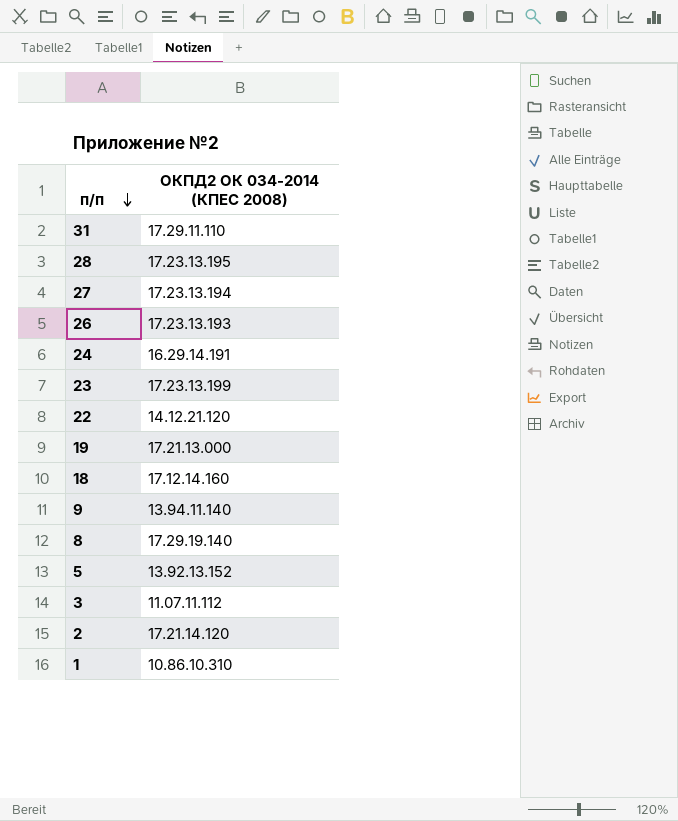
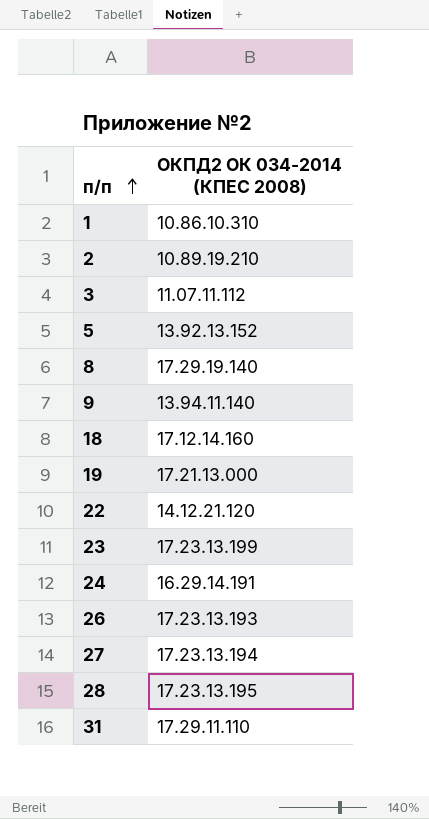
row order: п/п descending -> п/п ascending
2 | ОКПД2 ОК 034-2014 (КПЕС 2008): 17.21.14.120 -> 10.89.19.210

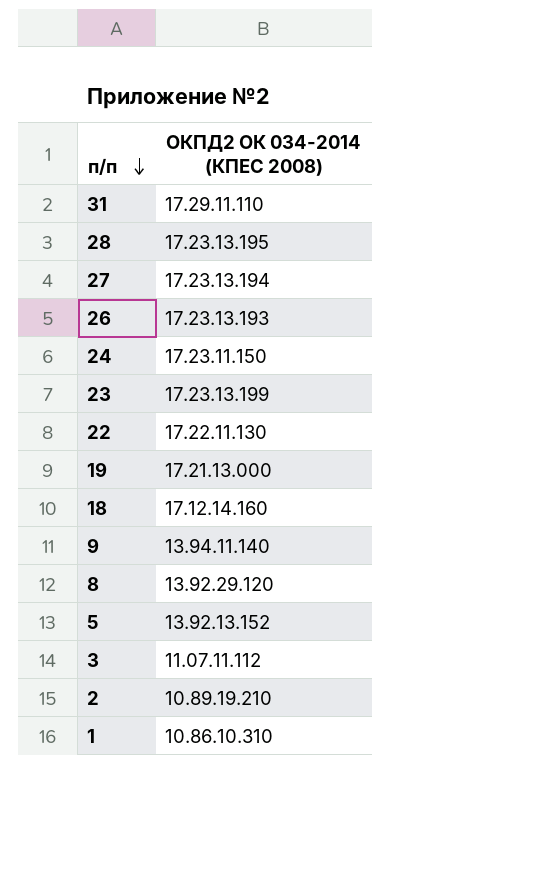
row order: п/п ascending -> п/п descending
24 | ОКПД2 ОК 034-2014 (КПЕС 2008): 16.29.14.191 -> 17.23.11.150
22 | ОКПД2 ОК 034-2014 (КПЕС 2008): 14.12.21.120 -> 17.22.11.130
8 | ОКПД2 ОК 034-2014 (КПЕС 2008): 17.29.19.140 -> 13.92.29.120

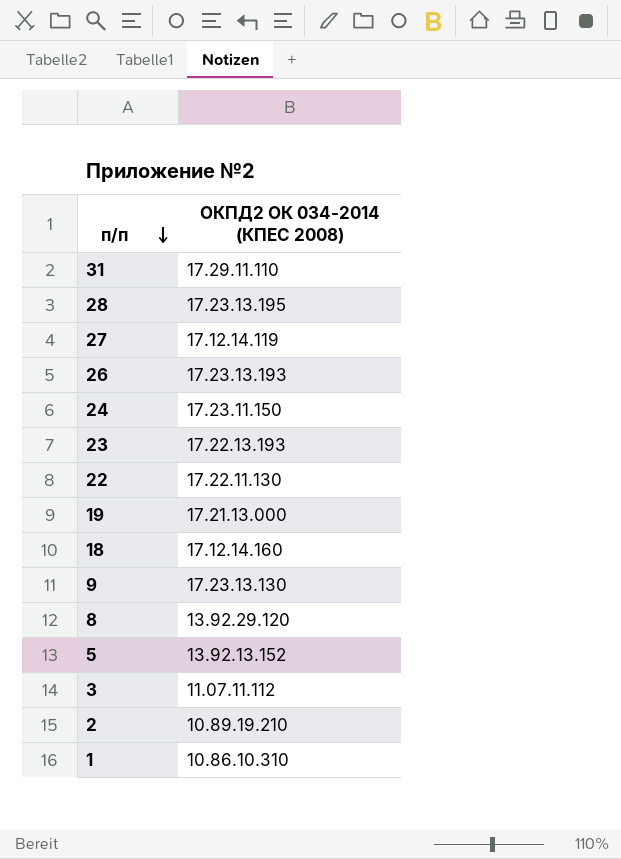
27 | ОКПД2 ОК 034-2014 (КПЕС 2008): 17.23.13.194 -> 17.12.14.119
23 | ОКПД2 ОК 034-2014 (КПЕС 2008): 17.23.13.199 -> 17.22.13.193
9 | ОКПД2 ОК 034-2014 (КПЕС 2008): 13.94.11.140 -> 17.23.13.130

